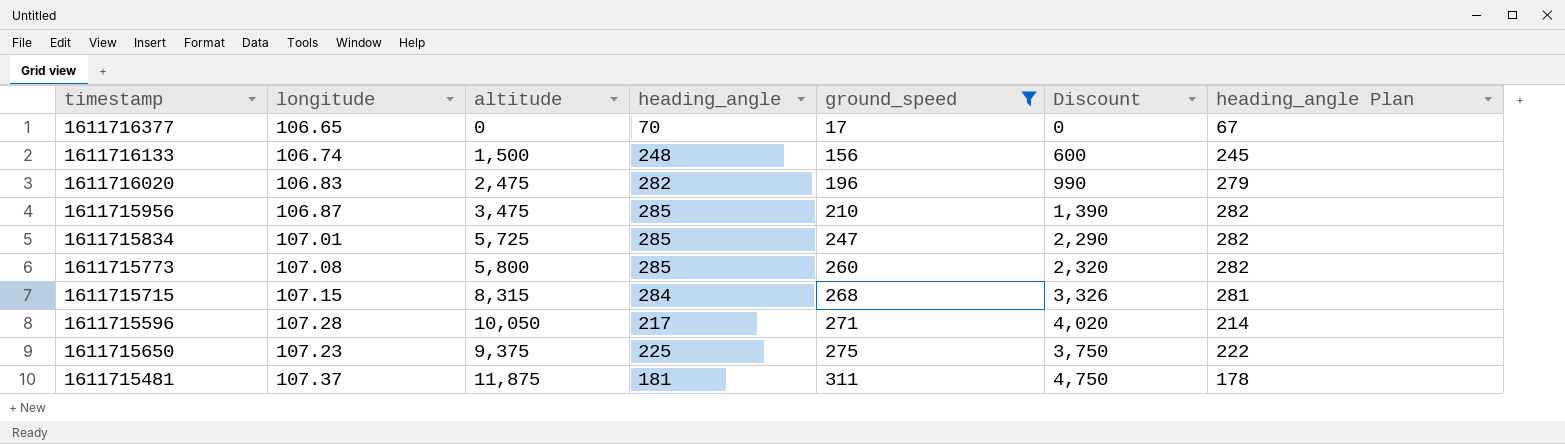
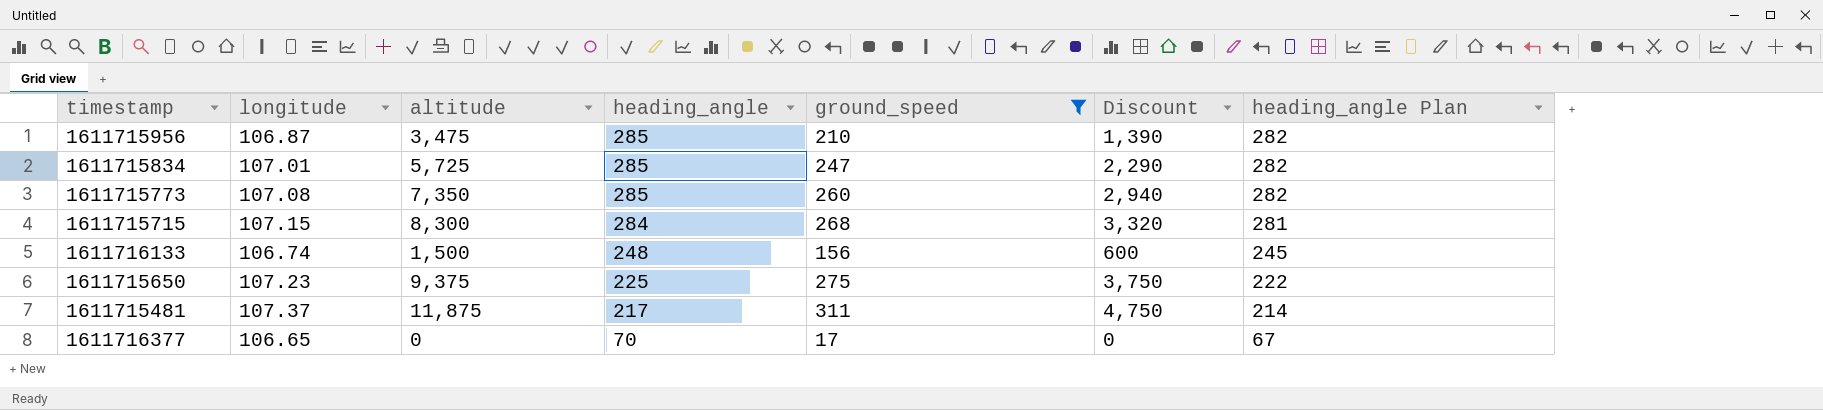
row order: ground_speed ascending -> heading_angle descending
row 1611716020: 106.83 | 2,475 | 282 | 196 | 990 | 279 -> none
row 1611715596: 107.28 | 10,050 | 217 | 271 | 4,020 | 214 -> none
1611715773 | altitude: 5,800 -> 7,350
1611715773 | Discount: 2,320 -> 2,940
1611715715 | altitude: 8,315 -> 8,300
1611715715 | Discount: 3,326 -> 3,320
1611715481 | heading_angle: 181 -> 217
1611715481 | heading_angle Plan: 178 -> 214

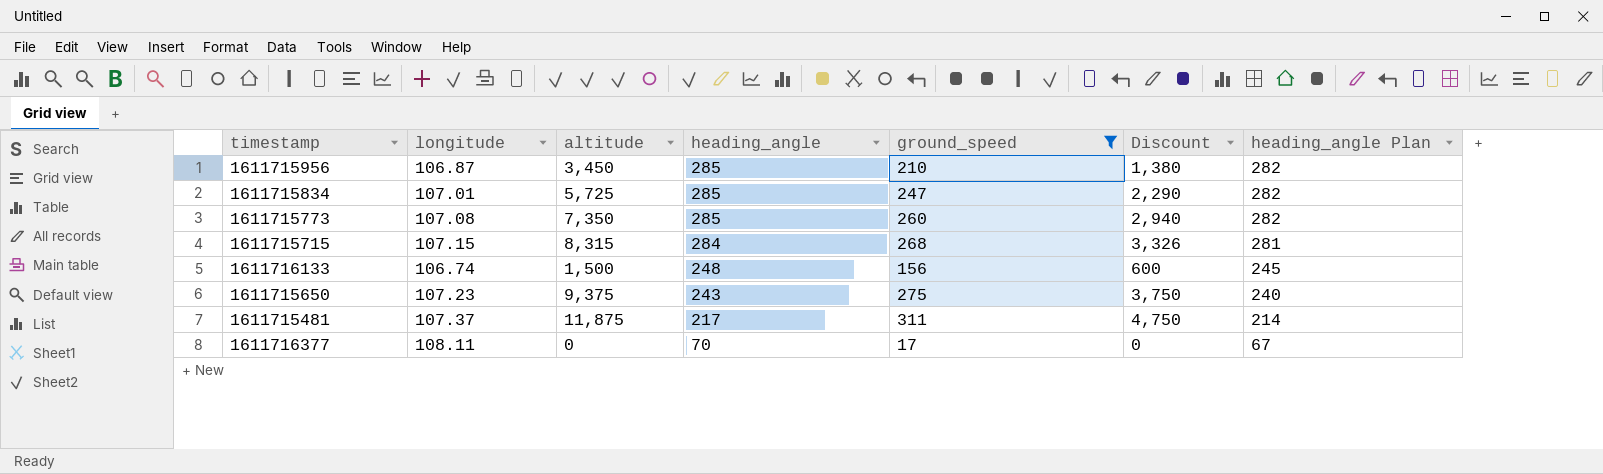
1611715956 | altitude: 3,475 -> 3,450
1611715956 | Discount: 1,390 -> 1,380
1611715715 | altitude: 8,300 -> 8,315
1611715715 | Discount: 3,320 -> 3,326
1611715650 | heading_angle: 225 -> 243
1611715650 | heading_angle Plan: 222 -> 240
1611716377 | longitude: 106.65 -> 108.11

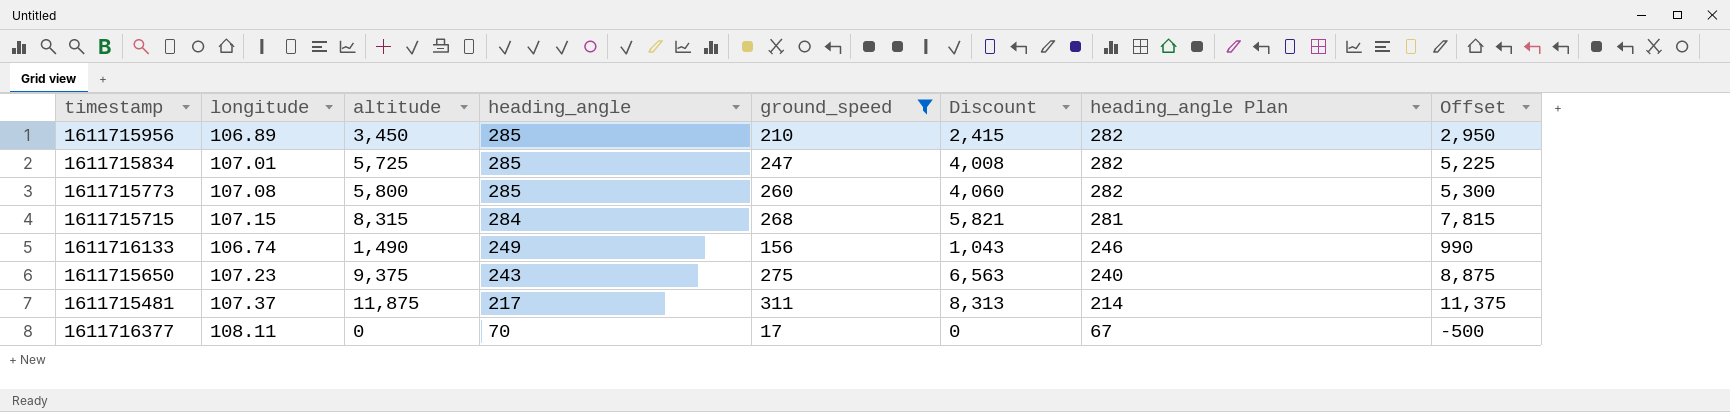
column Discount | formula: [altitude] * 0.4 -> [altitude] * 0.7
column Offset | formula: none -> [altitude] - 500
1611715956 | longitude: 106.87 -> 106.89
1611715773 | altitude: 7,350 -> 5,800
1611716133 | altitude: 1,500 -> 1,490
1611716133 | heading_angle: 248 -> 249
1611716133 | heading_angle Plan: 245 -> 246

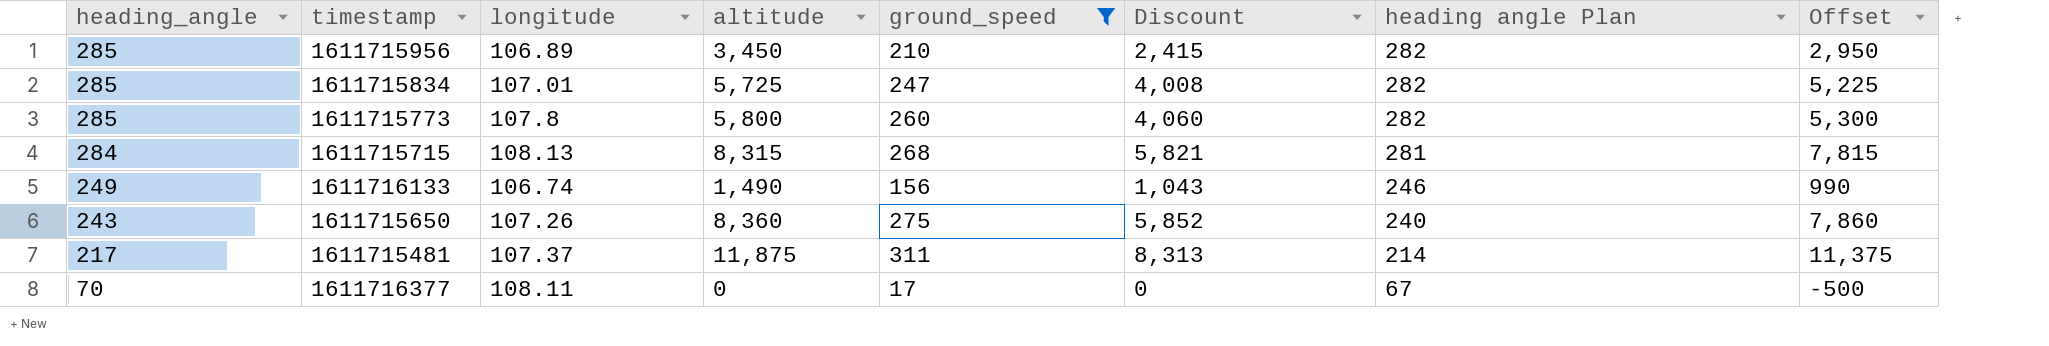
column heading_angle | position: 4 -> 1
column name: heading_angle Plan -> heading angle Plan
1611715773 | longitude: 107.08 -> 107.8
1611715715 | longitude: 107.15 -> 108.13
1611715650 | longitude: 107.23 -> 107.26
1611715650 | altitude: 9,375 -> 8,360
1611715650 | Discount: 6,563 -> 5,852
1611715650 | Offset: 8,875 -> 7,860

